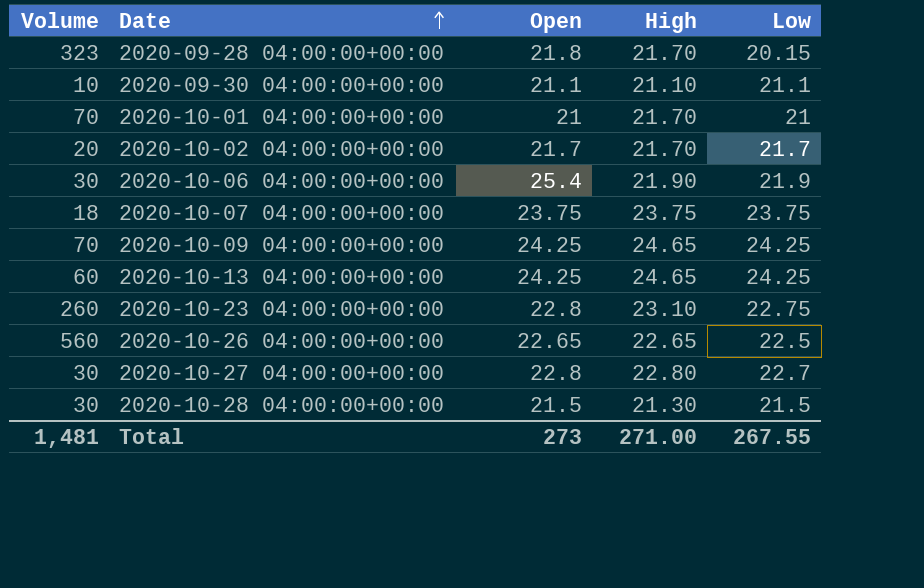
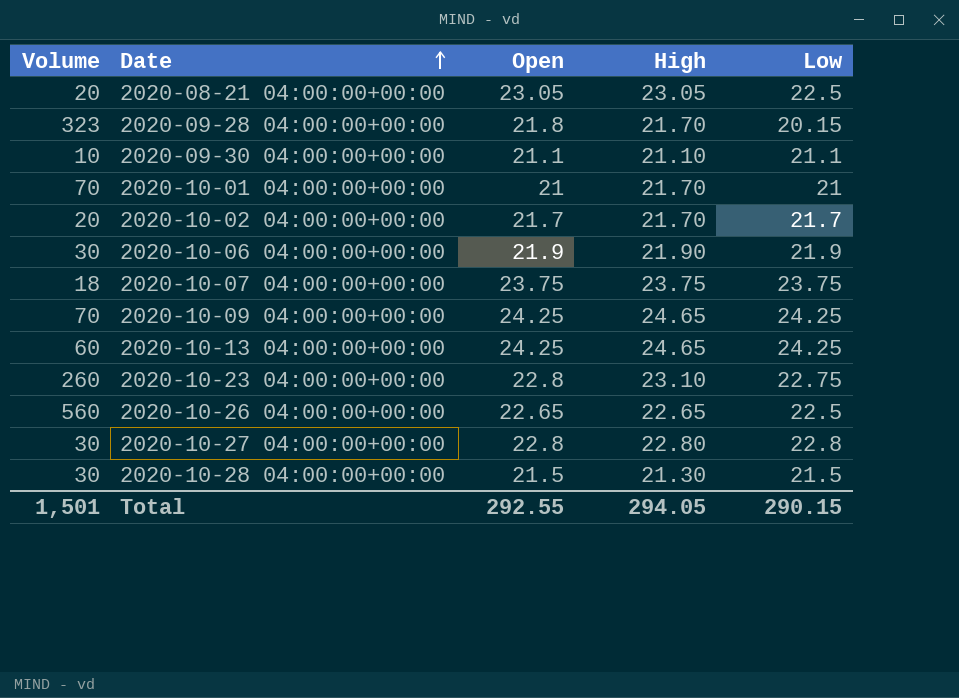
row 2020-08-21 04:00:00+00:00: none -> 20 | 23.05 | 23.05 | 22.5
2020-10-06 04:00:00+00:00 | Open: 25.4 -> 21.9
2020-10-27 04:00:00+00:00 | Low: 22.7 -> 22.8
Total | Volume: 1,481 -> 1,501
Total | Open: 273 -> 292.55
Total | High: 271.00 -> 294.05
Total | Low: 267.55 -> 290.15

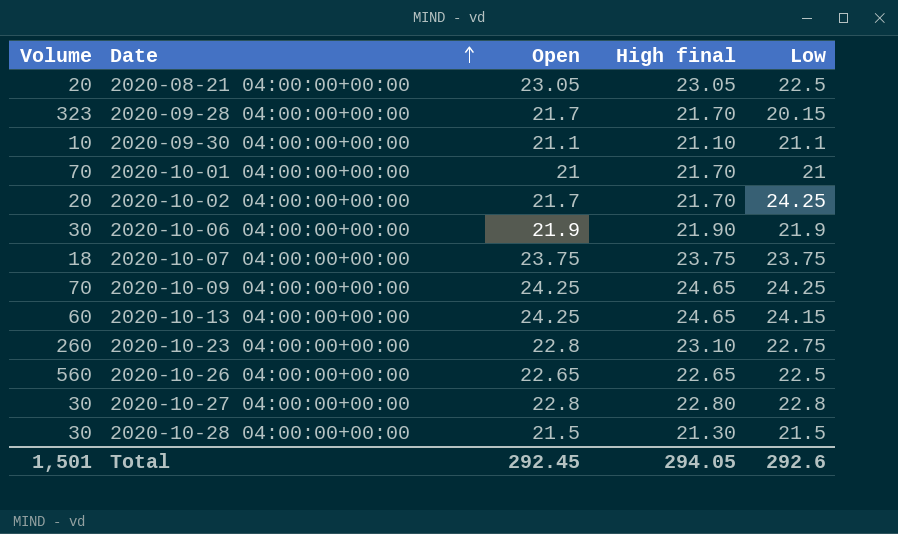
column name: High -> High final
2020-09-28 04:00:00+00:00 | Open: 21.8 -> 21.7
2020-10-02 04:00:00+00:00 | Low: 21.7 -> 24.25
2020-10-13 04:00:00+00:00 | Low: 24.25 -> 24.15
Total | Open: 292.55 -> 292.45
Total | Low: 290.15 -> 292.6

